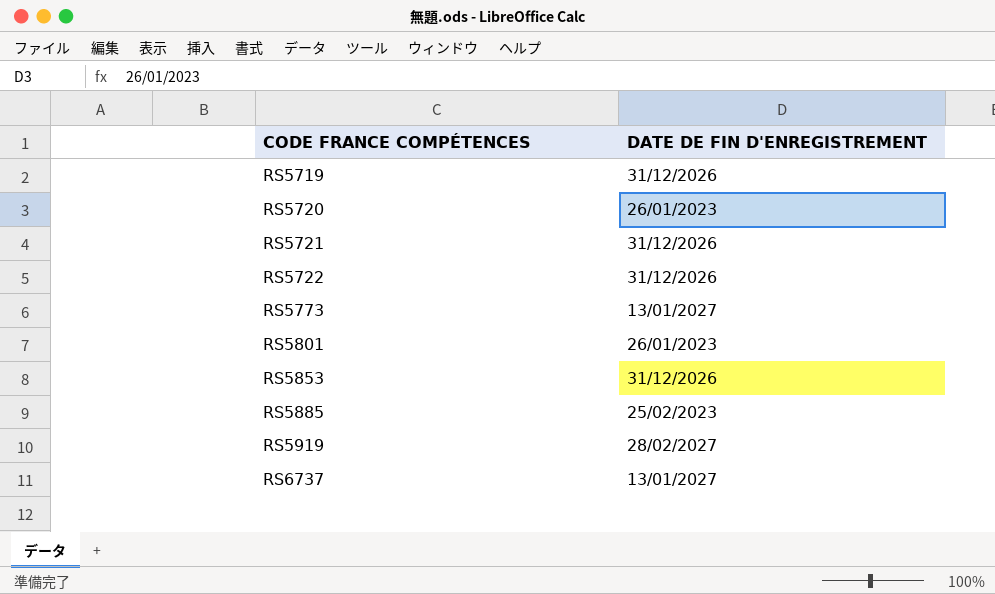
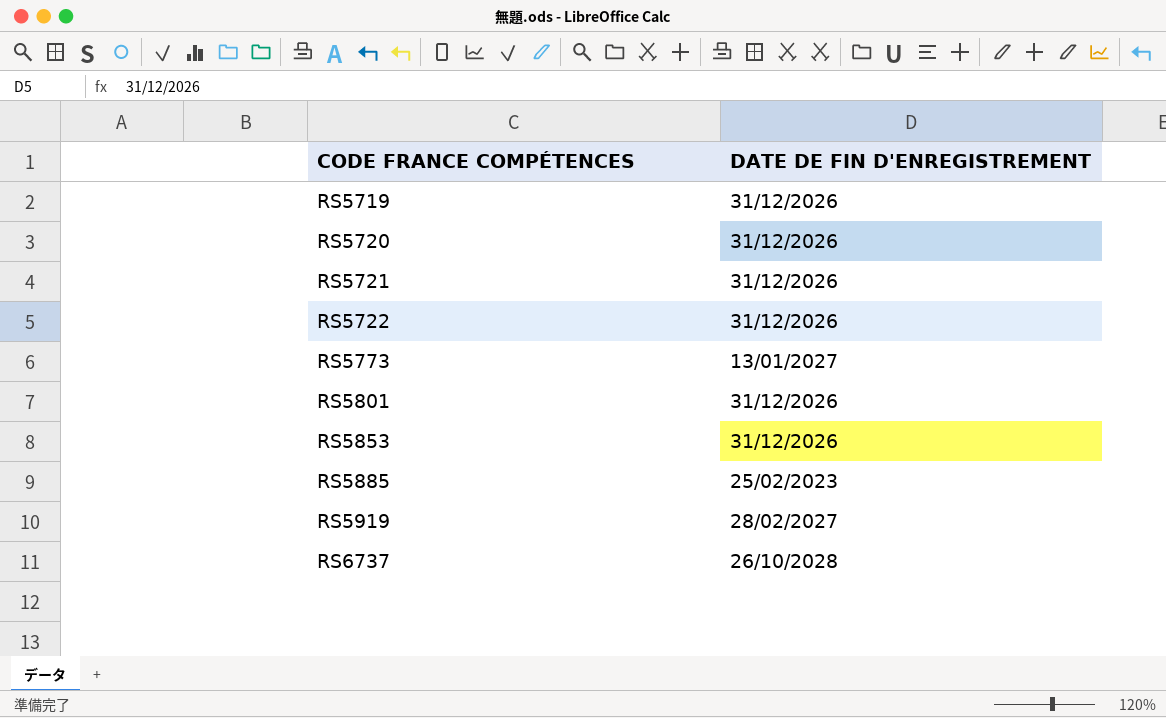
RS5720 | DATE DE FIN D'ENREGISTREMENT: 26/01/2023 -> 31/12/2026
RS5801 | DATE DE FIN D'ENREGISTREMENT: 26/01/2023 -> 31/12/2026
RS6737 | DATE DE FIN D'ENREGISTREMENT: 13/01/2027 -> 26/10/2028

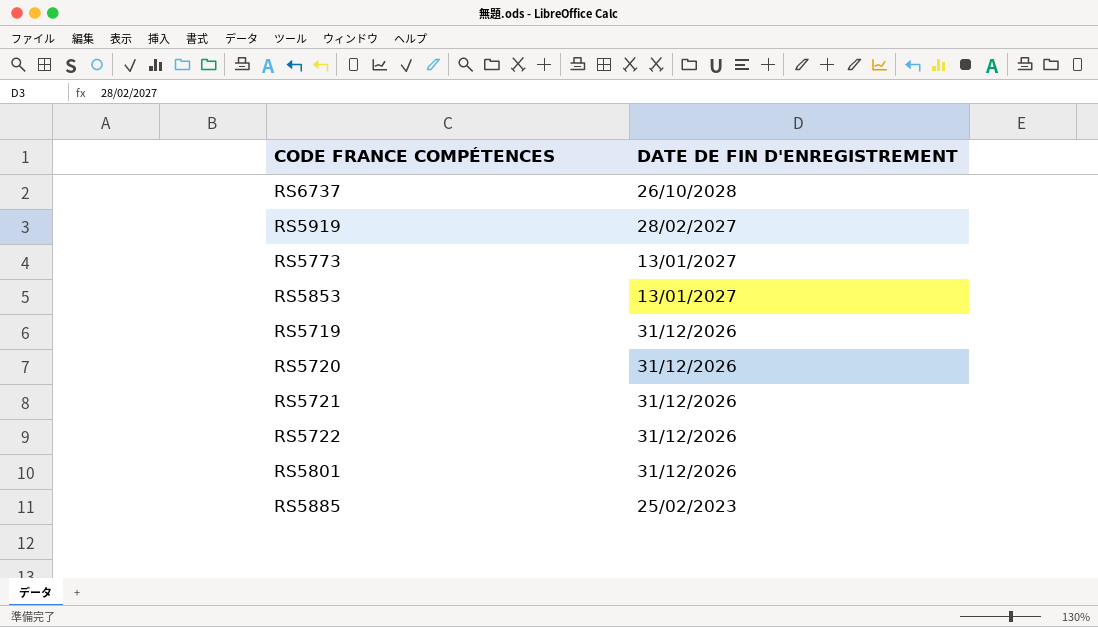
row order: CODE FRANCE COMPÉTENCES ascending -> DATE DE FIN D'ENREGISTREMENT descending
RS5853 | DATE DE FIN D'ENREGISTREMENT: 31/12/2026 -> 13/01/2027

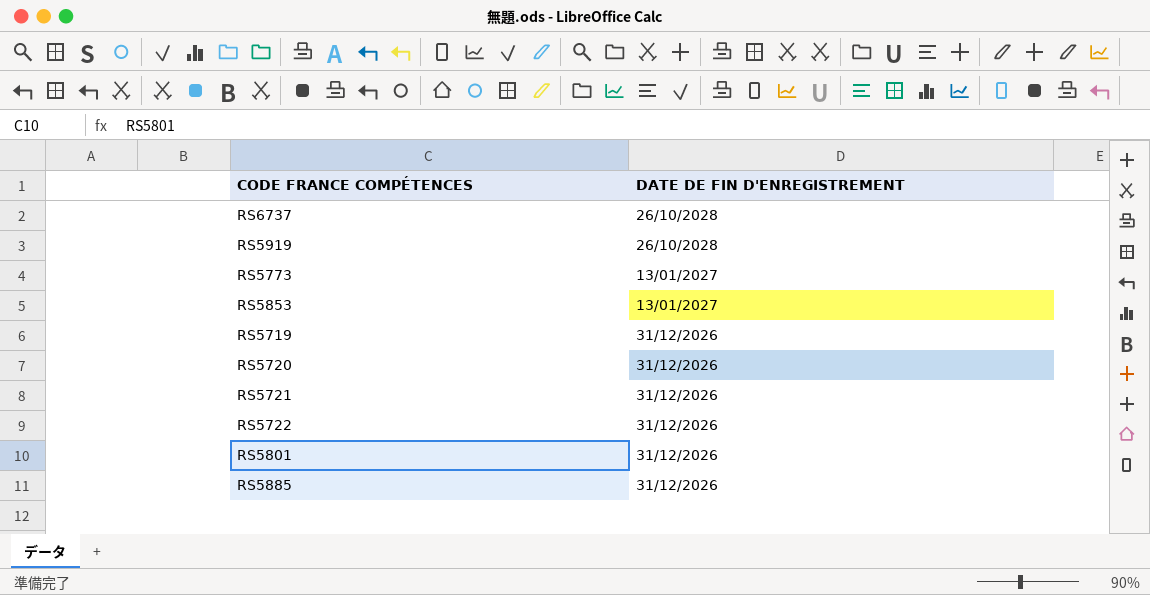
RS5919 | DATE DE FIN D'ENREGISTREMENT: 28/02/2027 -> 26/10/2028
RS5885 | DATE DE FIN D'ENREGISTREMENT: 25/02/2023 -> 31/12/2026

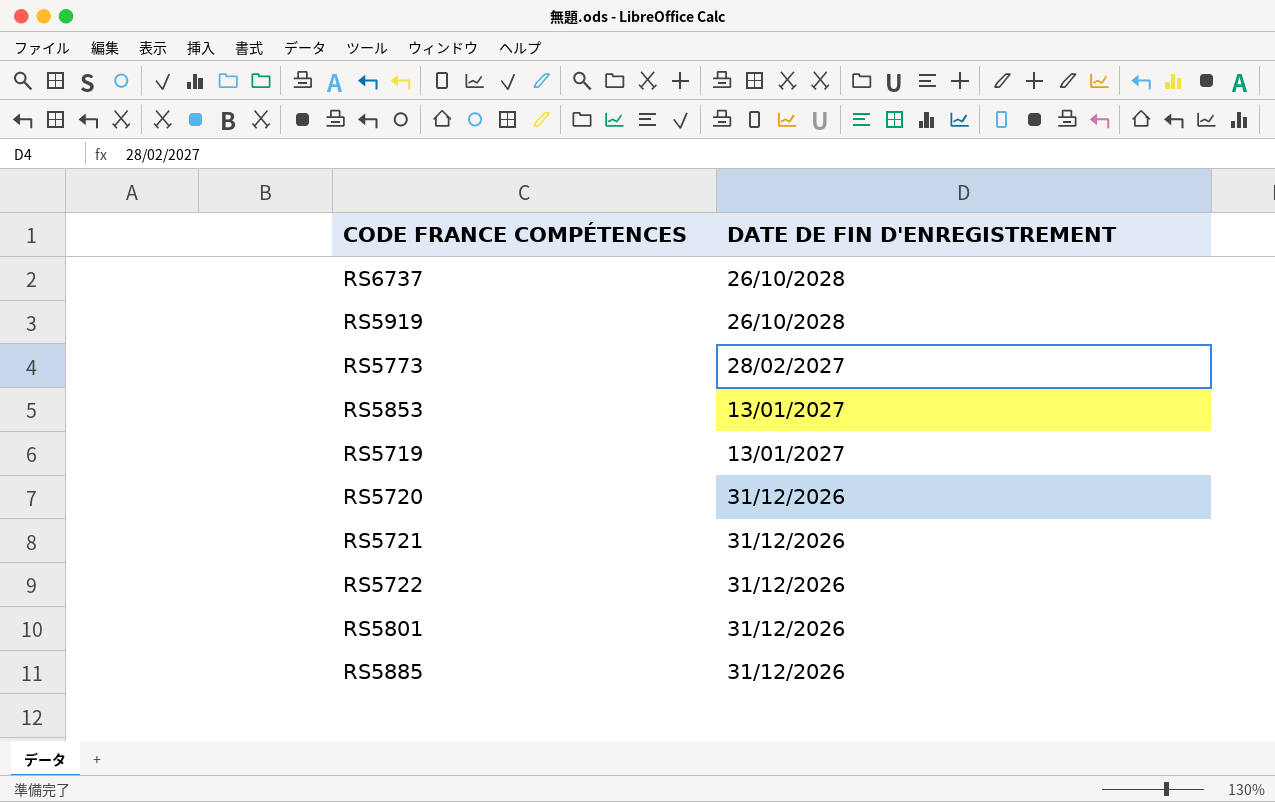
RS5773 | DATE DE FIN D'ENREGISTREMENT: 13/01/2027 -> 28/02/2027
RS5719 | DATE DE FIN D'ENREGISTREMENT: 31/12/2026 -> 13/01/2027

